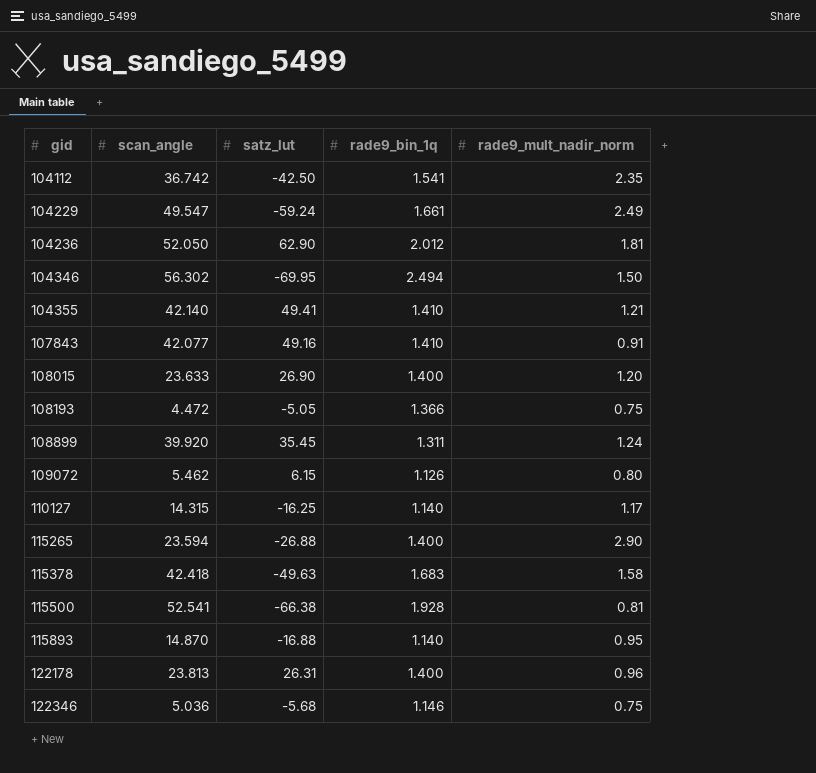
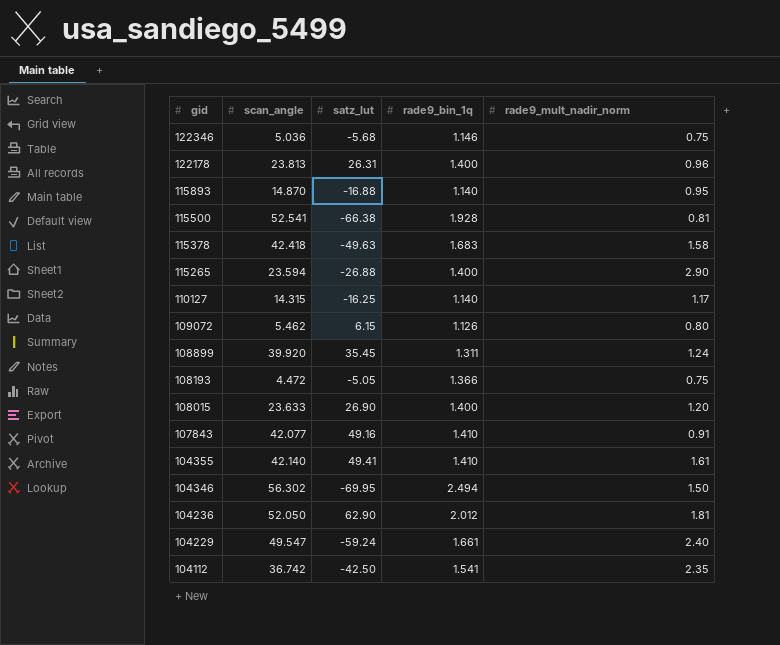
row order: gid ascending -> gid descending
104355 | rade9_mult_nadir_norm: 1.21 -> 1.61
104229 | rade9_mult_nadir_norm: 2.49 -> 2.40

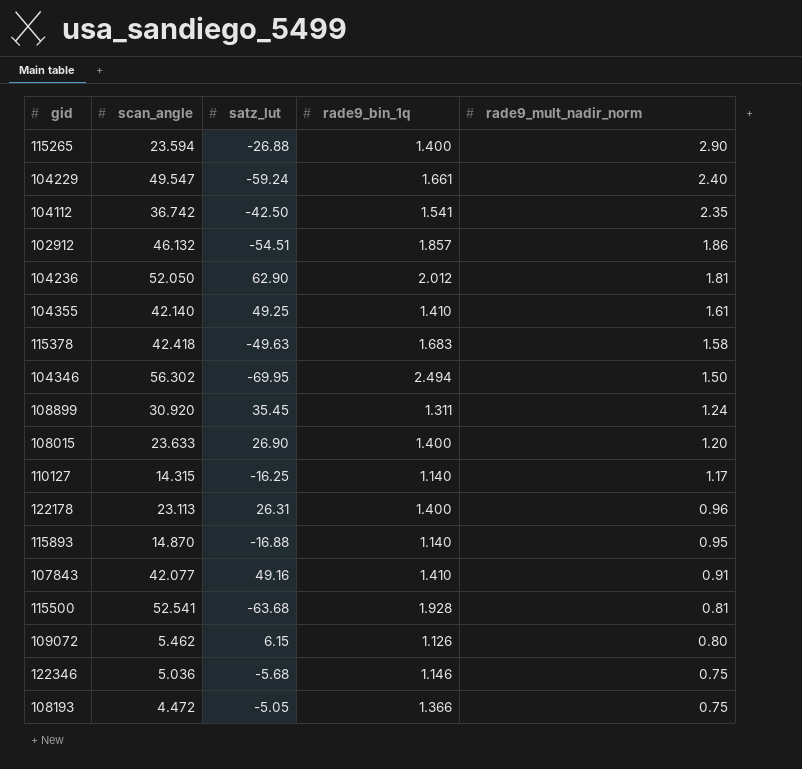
row order: gid descending -> rade9_mult_nadir_norm descending
row 102912: none -> 46.132 | -54.51 | 1.857 | 1.86
104355 | satz_lut: 49.41 -> 49.25
108899 | scan_angle: 39.920 -> 30.920
122178 | scan_angle: 23.813 -> 23.113
115500 | satz_lut: -66.38 -> -63.68

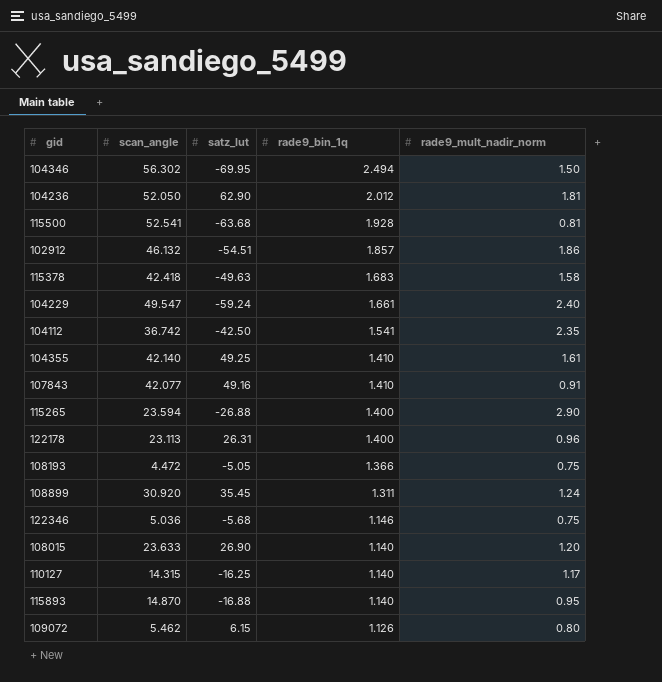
row order: rade9_mult_nadir_norm descending -> rade9_bin_1q descending
108015 | rade9_bin_1q: 1.400 -> 1.140

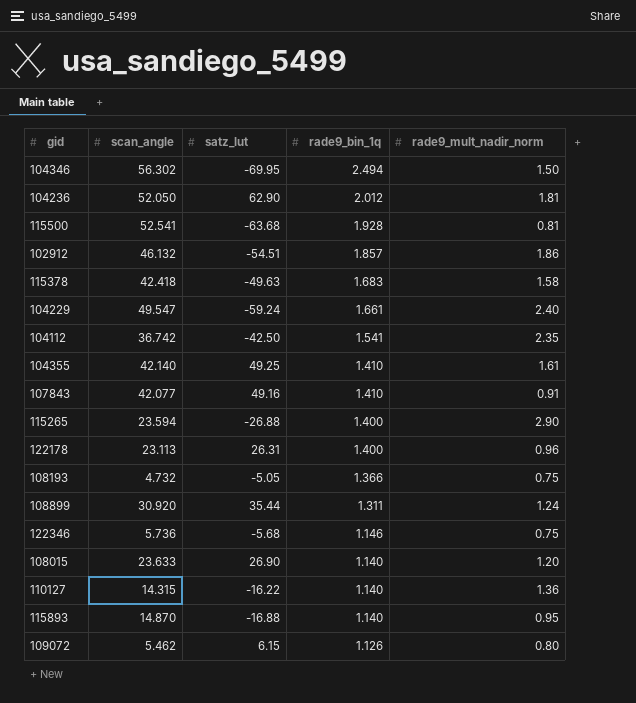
108193 | scan_angle: 4.472 -> 4.732
108899 | satz_lut: 35.45 -> 35.44
122346 | scan_angle: 5.036 -> 5.736
110127 | satz_lut: -16.25 -> -16.22
110127 | rade9_mult_nadir_norm: 1.17 -> 1.36

